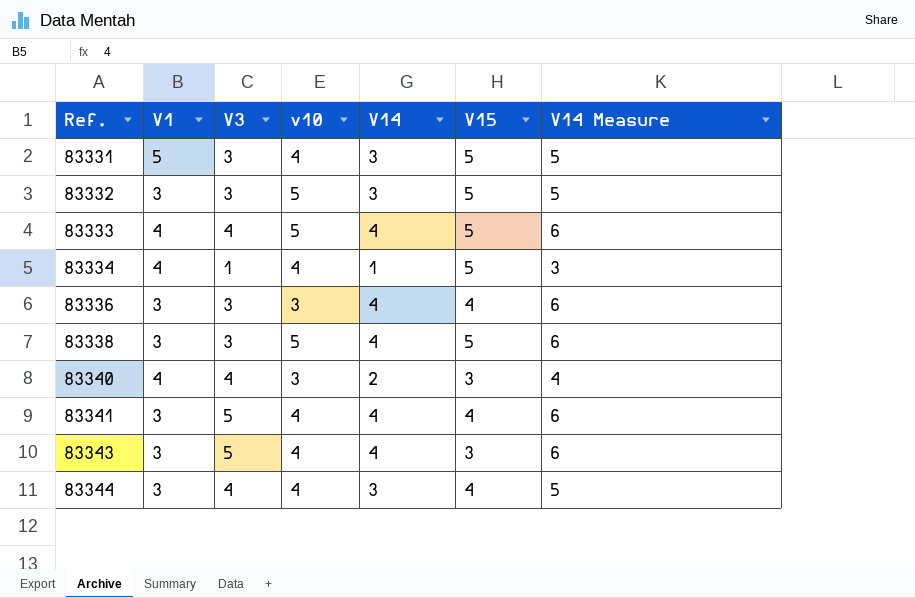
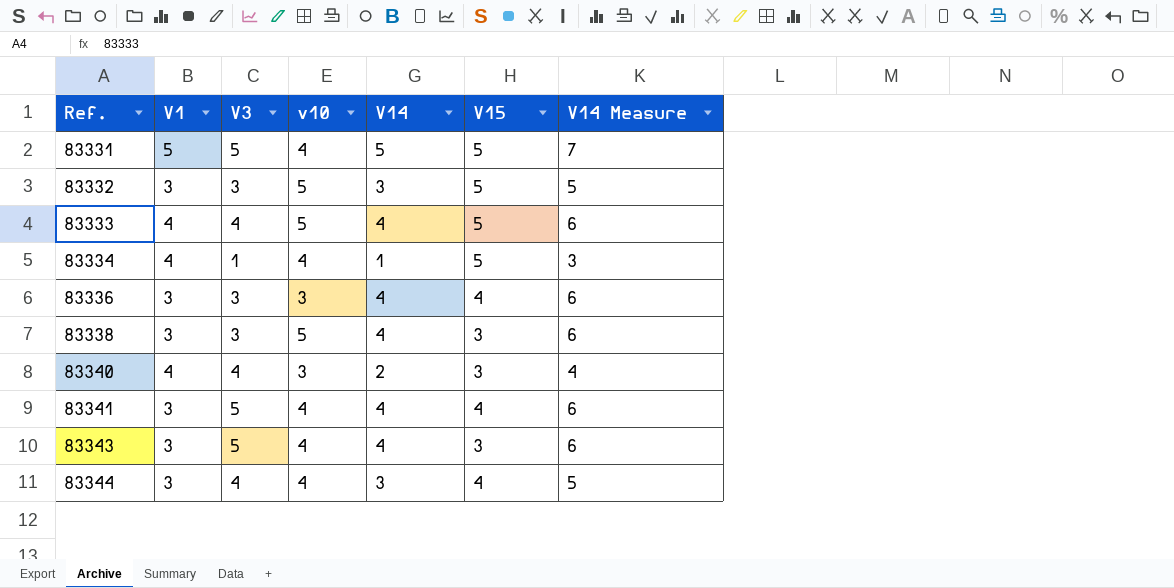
83331 | V3: 3 -> 5
83331 | V14: 3 -> 5
83331 | V14 Measure: 5 -> 7
83338 | V15: 5 -> 3

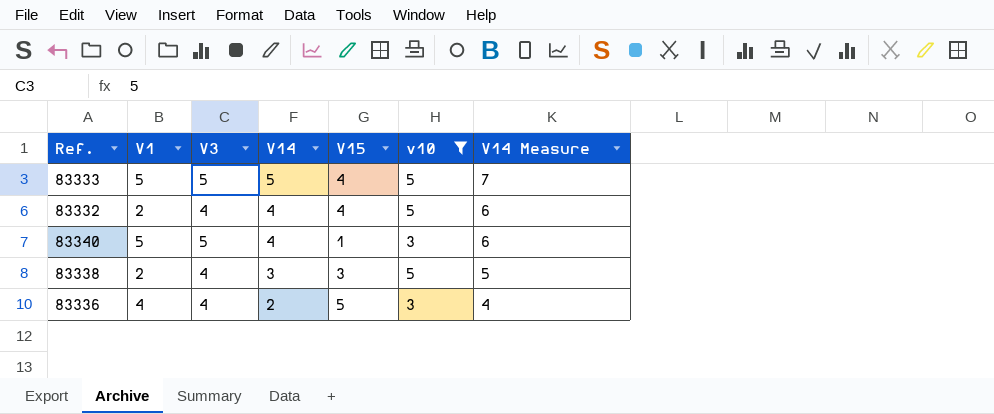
filter: none -> v10 != 4
row order: Ref. ascending -> V14 descending
column v10 | position: 4 -> 6
83333 | V1: 4 -> 5
83333 | V3: 4 -> 5
83333 | V14: 4 -> 5
83333 | V15: 5 -> 4
83333 | V14 Measure: 6 -> 7
83332 | V1: 3 -> 2
83332 | V3: 3 -> 4
83332 | V14: 3 -> 4
83332 | V15: 5 -> 4
83332 | V14 Measure: 5 -> 6
83340 | V1: 4 -> 5
83340 | V3: 4 -> 5
83340 | V14: 2 -> 4
83340 | V15: 3 -> 1
83340 | V14 Measure: 4 -> 6
83338 | V1: 3 -> 2
83338 | V3: 3 -> 4
83338 | V14: 4 -> 3
83338 | V14 Measure: 6 -> 5
83336 | V1: 3 -> 4
83336 | V3: 3 -> 4
83336 | V14: 4 -> 2
83336 | V15: 4 -> 5
83336 | V14 Measure: 6 -> 4

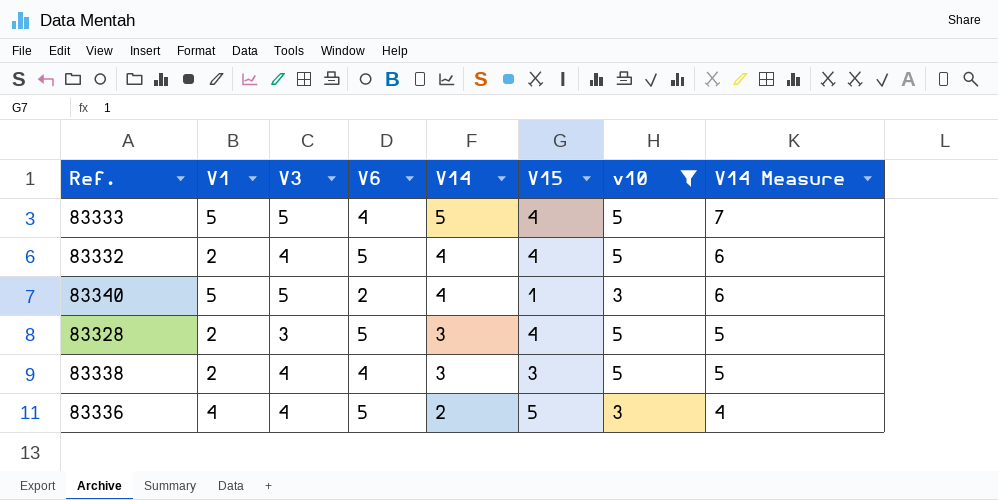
column V6 | position: none -> 4
row 83328: none -> 2 | 3 | 5 | 3 | 4 | 5 | 5

